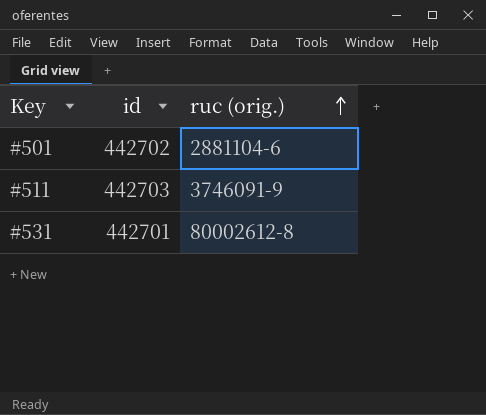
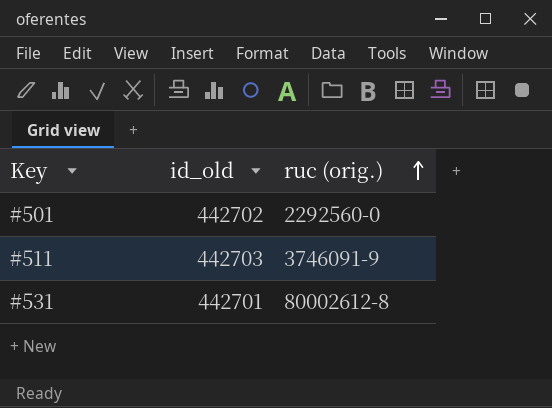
column name: id -> id_old
#501 | ruc (orig.): 2881104-6 -> 2292560-0

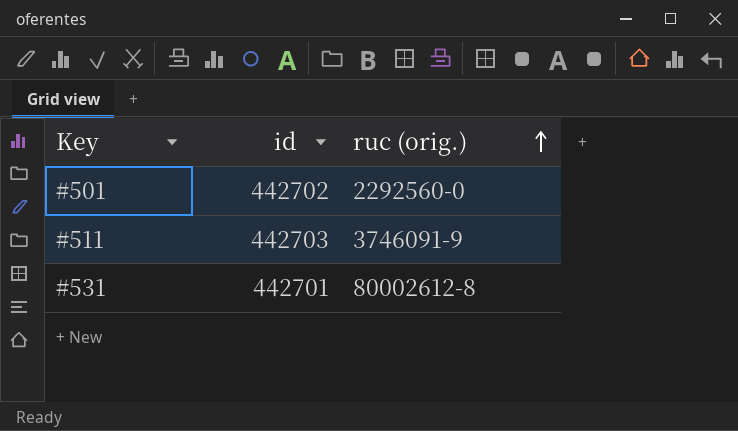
column name: id_old -> id

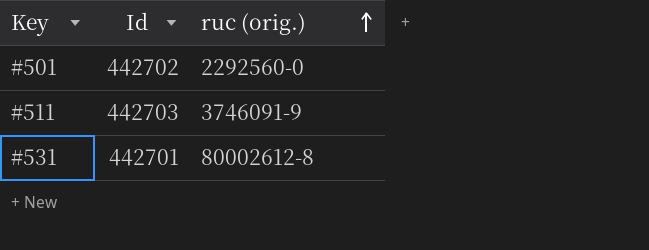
column name: id -> Id

